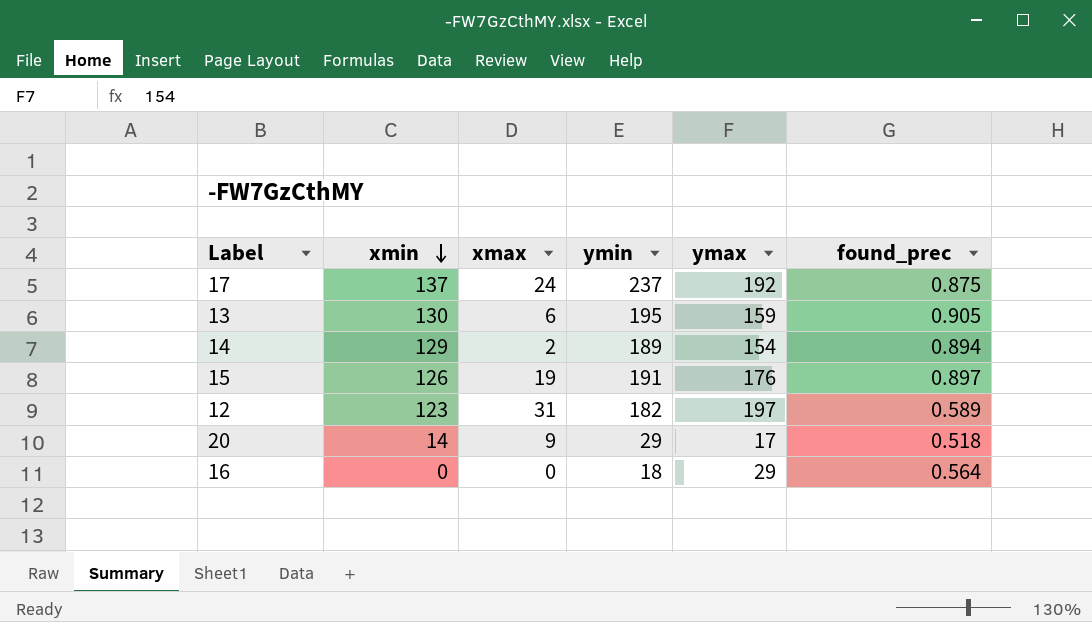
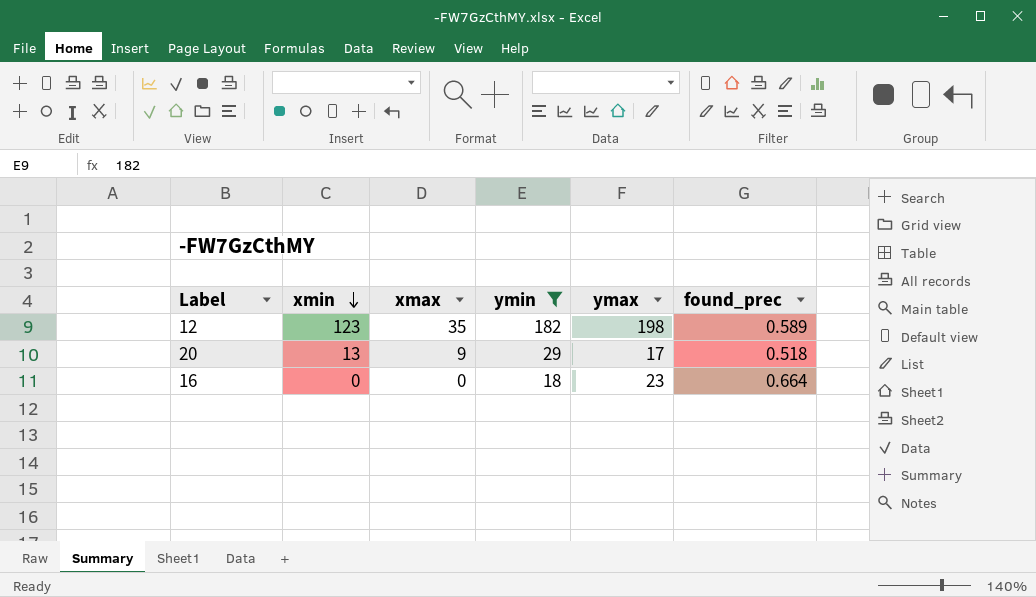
filter: none -> ymin <= 182
12 | xmax: 31 -> 35
12 | ymax: 197 -> 198
20 | xmin: 14 -> 13
16 | ymax: 29 -> 23
16 | found_prec: 0.564 -> 0.664

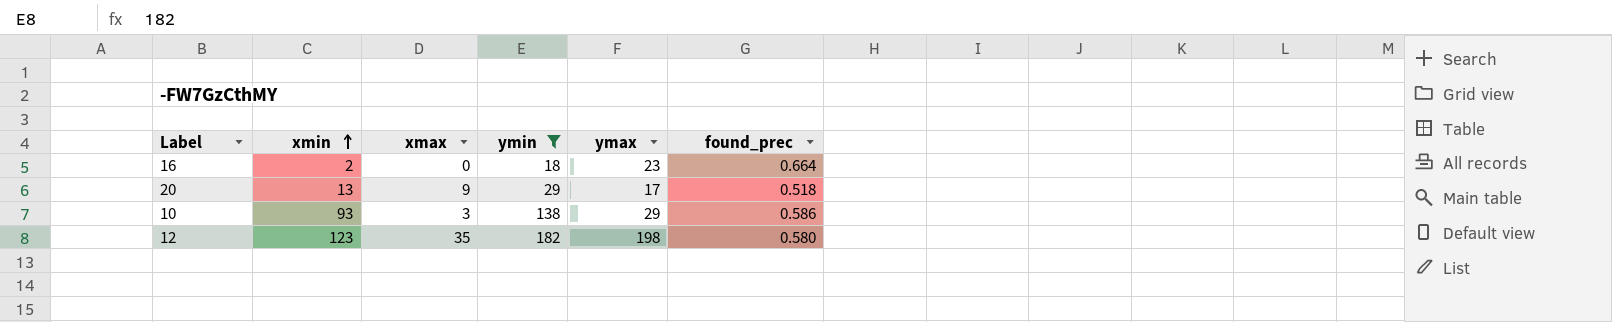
row order: xmin descending -> xmin ascending
16 | xmin: 0 -> 2
row 10: none -> 93 | 3 | 138 | 29 | 0.586
12 | found_prec: 0.589 -> 0.580

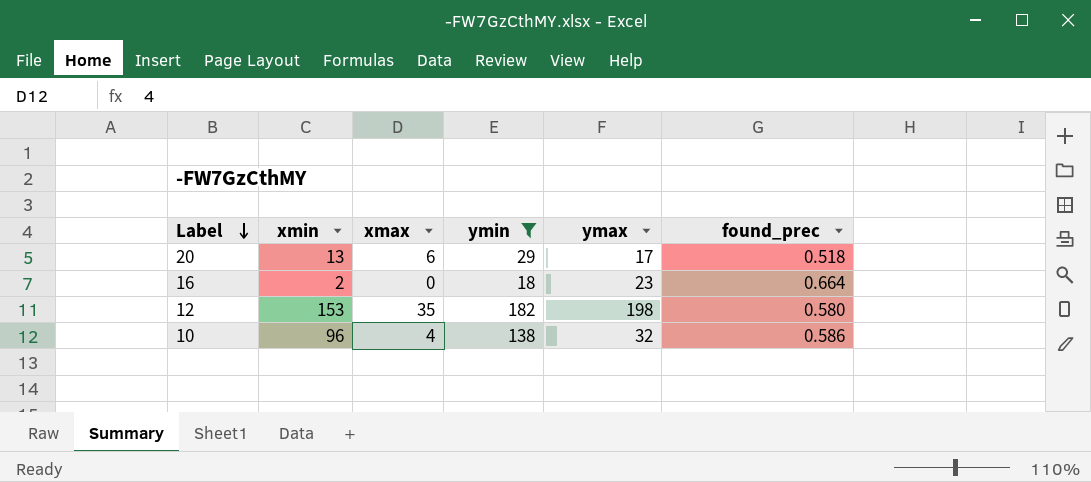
row order: xmin ascending -> Label descending
20 | xmax: 9 -> 6
12 | xmin: 123 -> 153
10 | xmin: 93 -> 96
10 | xmax: 3 -> 4
10 | ymax: 29 -> 32

